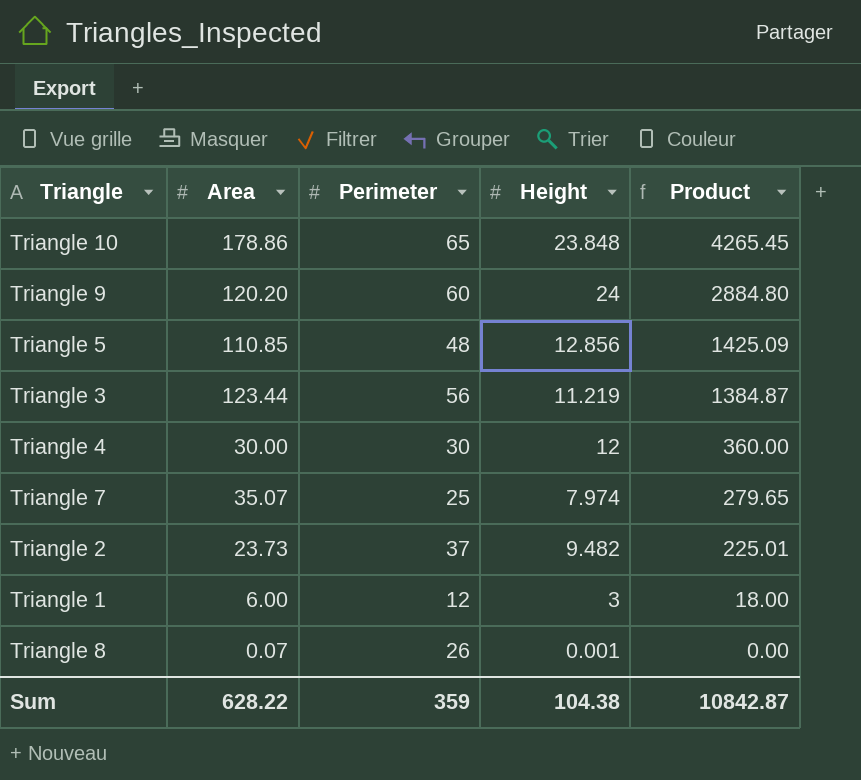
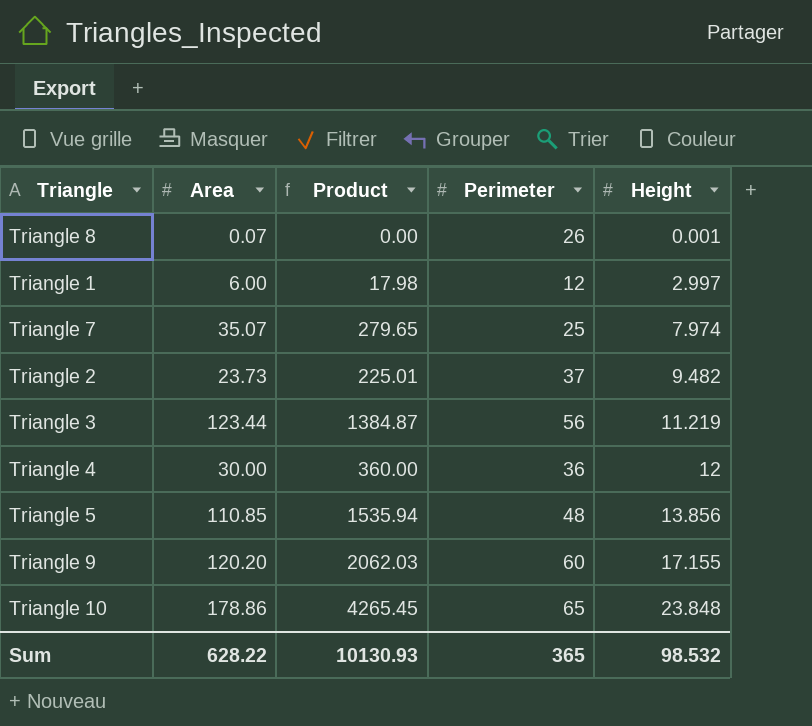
row order: Product descending -> Height ascending
column Product | position: 5 -> 3
Triangle 1 | Product: 18.00 -> 17.98
Triangle 1 | Height: 3 -> 2.997
Triangle 4 | Perimeter: 30 -> 36
Triangle 5 | Product: 1425.09 -> 1535.94
Triangle 5 | Height: 12.856 -> 13.856
Triangle 9 | Product: 2884.80 -> 2062.03
Triangle 9 | Height: 24 -> 17.155
Sum | Product: 10842.87 -> 10130.93
Sum | Perimeter: 359 -> 365
Sum | Height: 104.38 -> 98.532

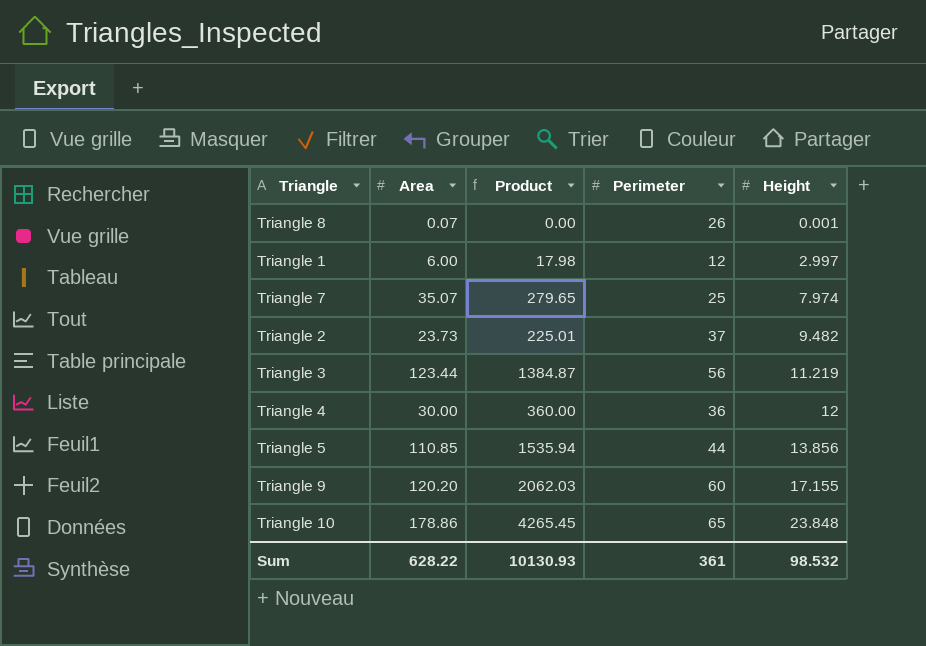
Triangle 5 | Perimeter: 48 -> 44
Sum | Perimeter: 365 -> 361

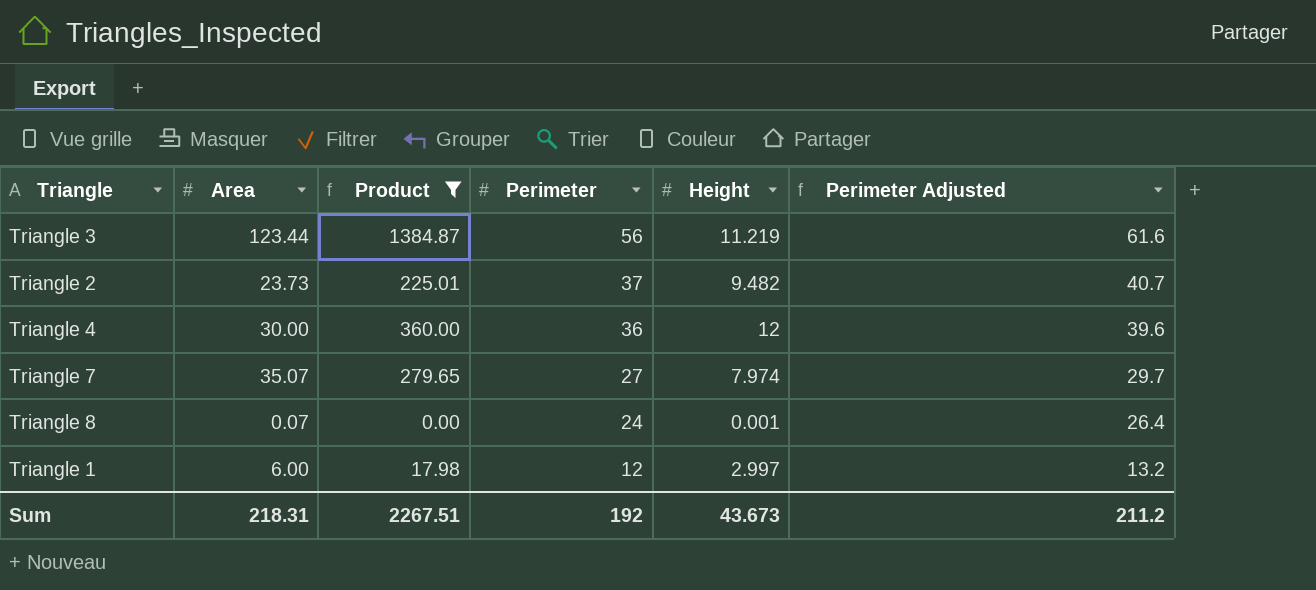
filter: none -> Product <= 1384.87
row order: Height ascending -> Perimeter descending
column Perimeter Adjusted | formula: none -> [Perimeter] * 1.1
Triangle 7 | Perimeter: 25 -> 27
Triangle 8 | Perimeter: 26 -> 24
Sum | Area: 628.22 -> 218.31
Sum | Product: 10130.93 -> 2267.51
Sum | Perimeter: 361 -> 192
Sum | Height: 98.532 -> 43.673

